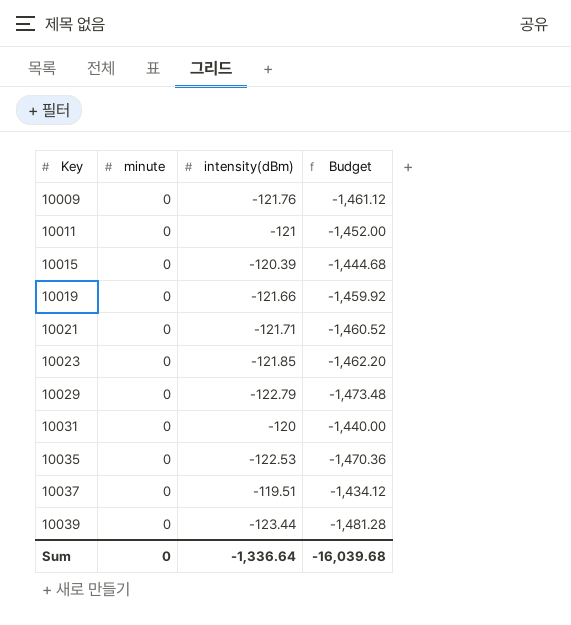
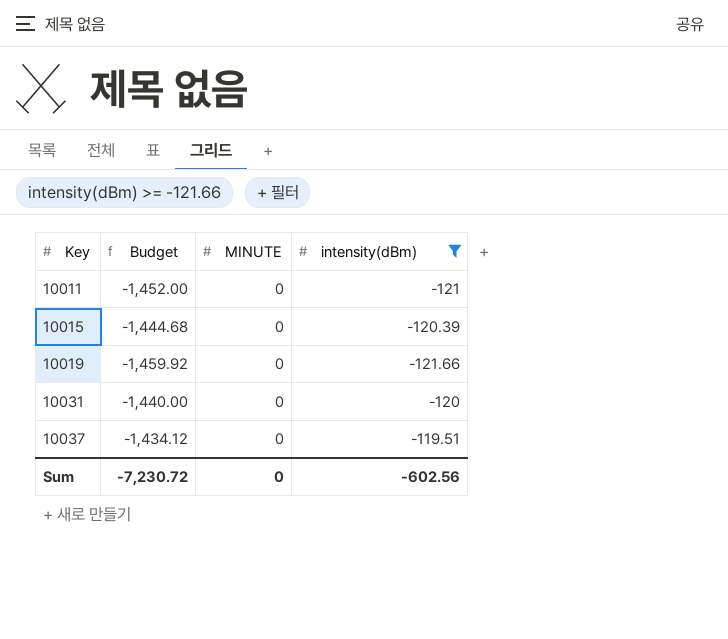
filter: none -> intensity(dBm) >= -121.66
column Budget | position: 4 -> 2
column name: minute -> MINUTE
Sum | Budget: -16,039.68 -> -7,230.72
Sum | intensity(dBm): -1,336.64 -> -602.56

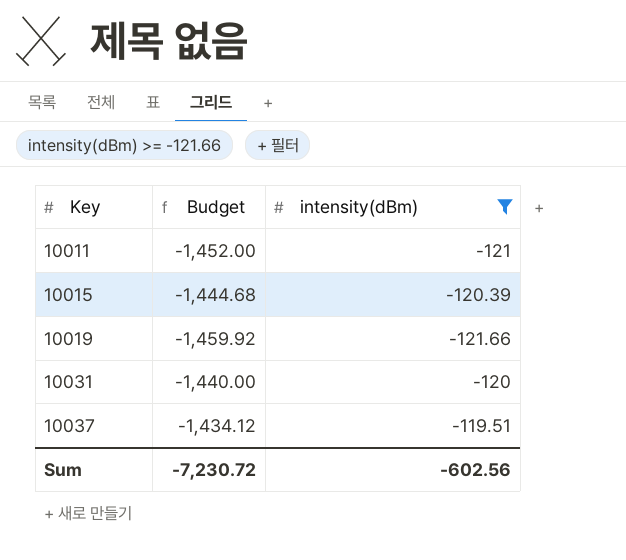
column MINUTE | position: 3 -> none

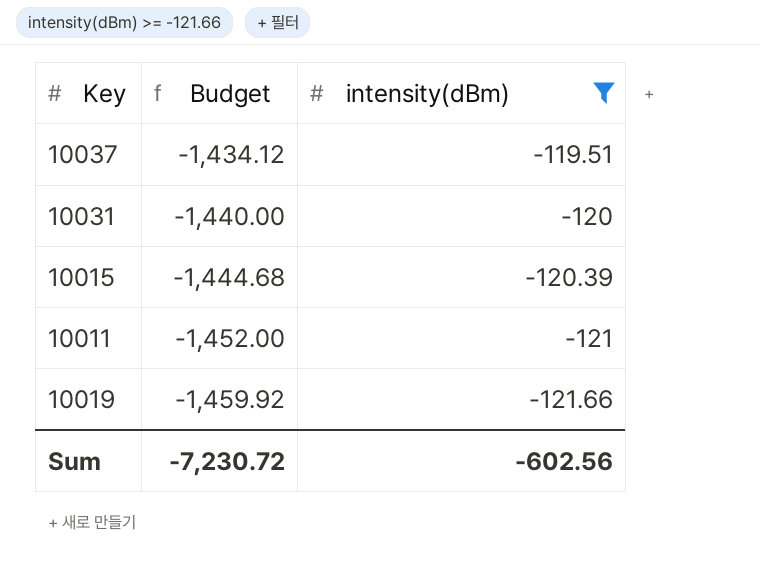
row order: Key ascending -> Budget descending

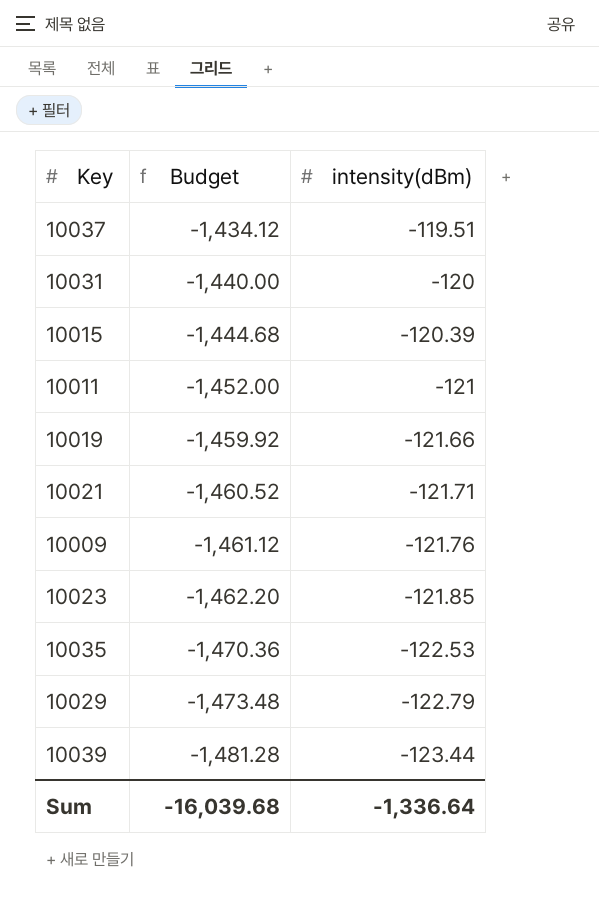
filter: intensity(dBm) >= -121.66 -> none
Sum | Budget: -7,230.72 -> -16,039.68
Sum | intensity(dBm): -602.56 -> -1,336.64

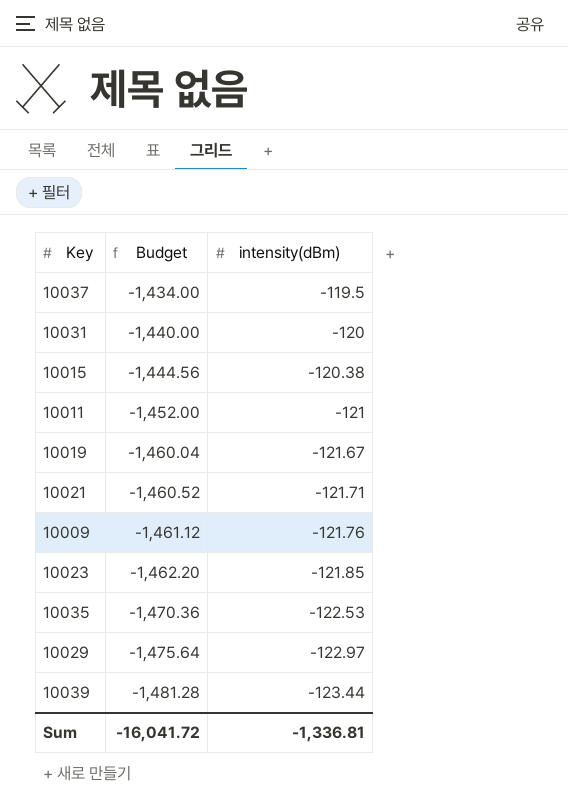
10037 | Budget: -1,434.12 -> -1,434.00
10037 | intensity(dBm): -119.51 -> -119.5
10015 | Budget: -1,444.68 -> -1,444.56
10015 | intensity(dBm): -120.39 -> -120.38
10019 | Budget: -1,459.92 -> -1,460.04
10019 | intensity(dBm): -121.66 -> -121.67
10029 | Budget: -1,473.48 -> -1,475.64
10029 | intensity(dBm): -122.79 -> -122.97
Sum | Budget: -16,039.68 -> -16,041.72
Sum | intensity(dBm): -1,336.64 -> -1,336.81

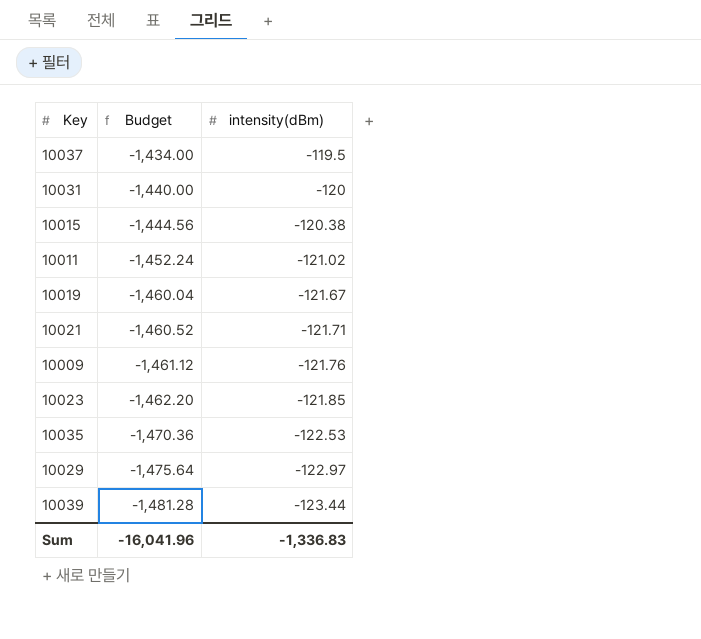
10011 | Budget: -1,452.00 -> -1,452.24
10011 | intensity(dBm): -121 -> -121.02
Sum | Budget: -16,041.72 -> -16,041.96
Sum | intensity(dBm): -1,336.81 -> -1,336.83

